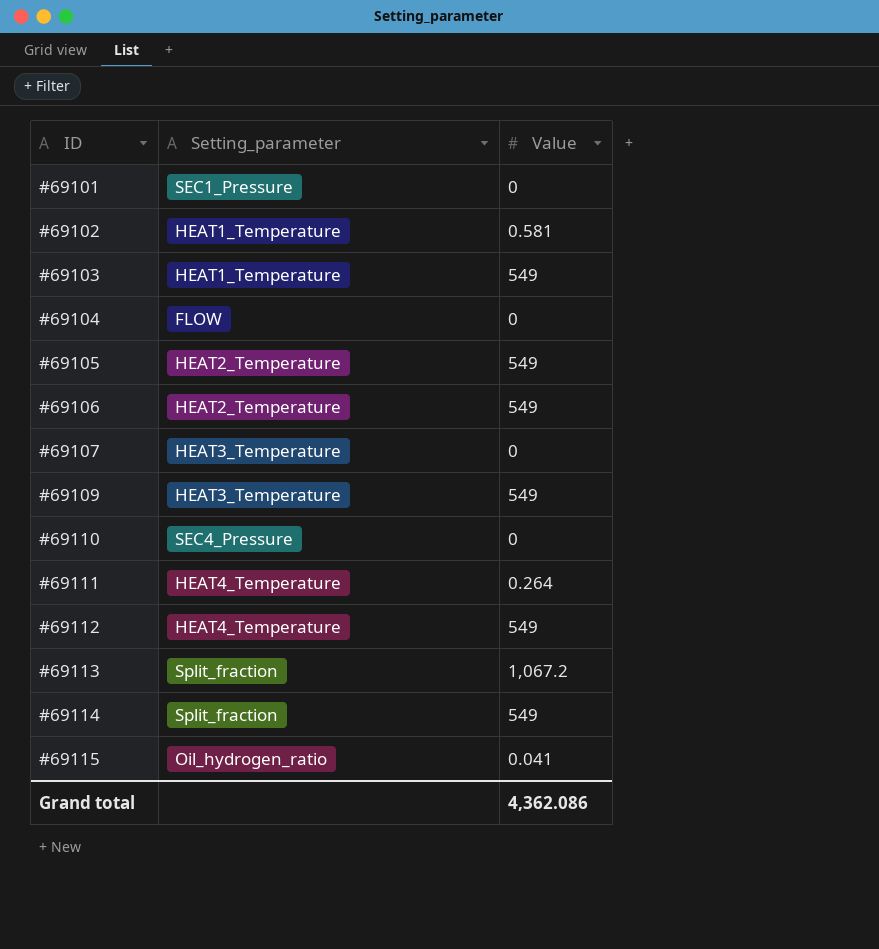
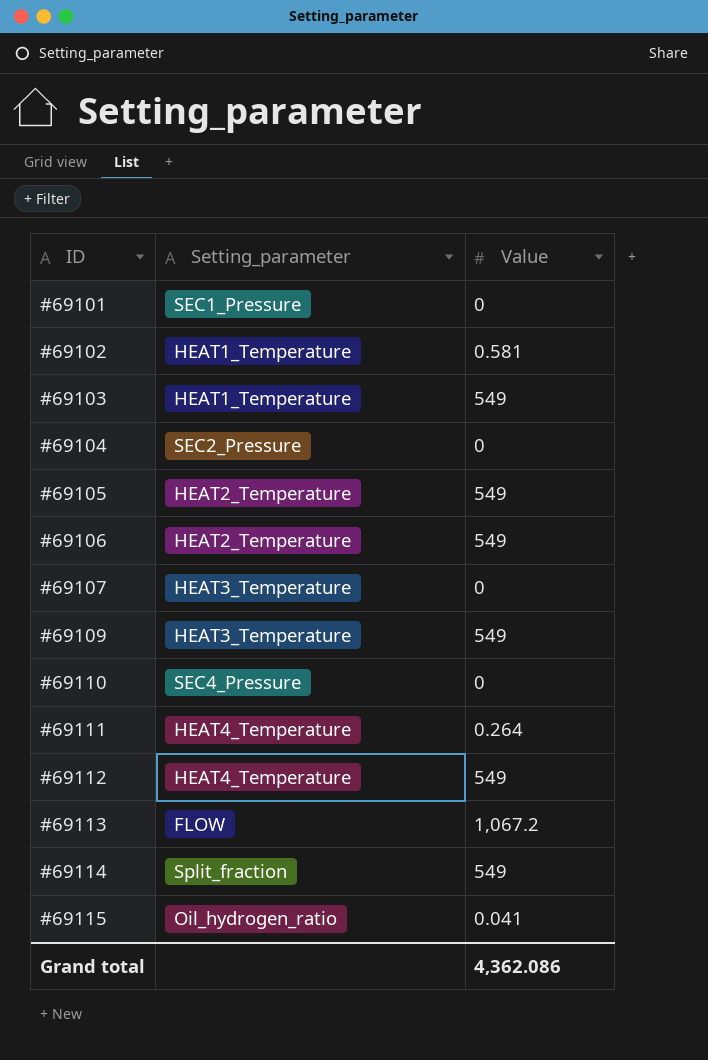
#69104 | Setting_parameter: FLOW -> SEC2_Pressure
#69113 | Setting_parameter: Split_fraction -> FLOW

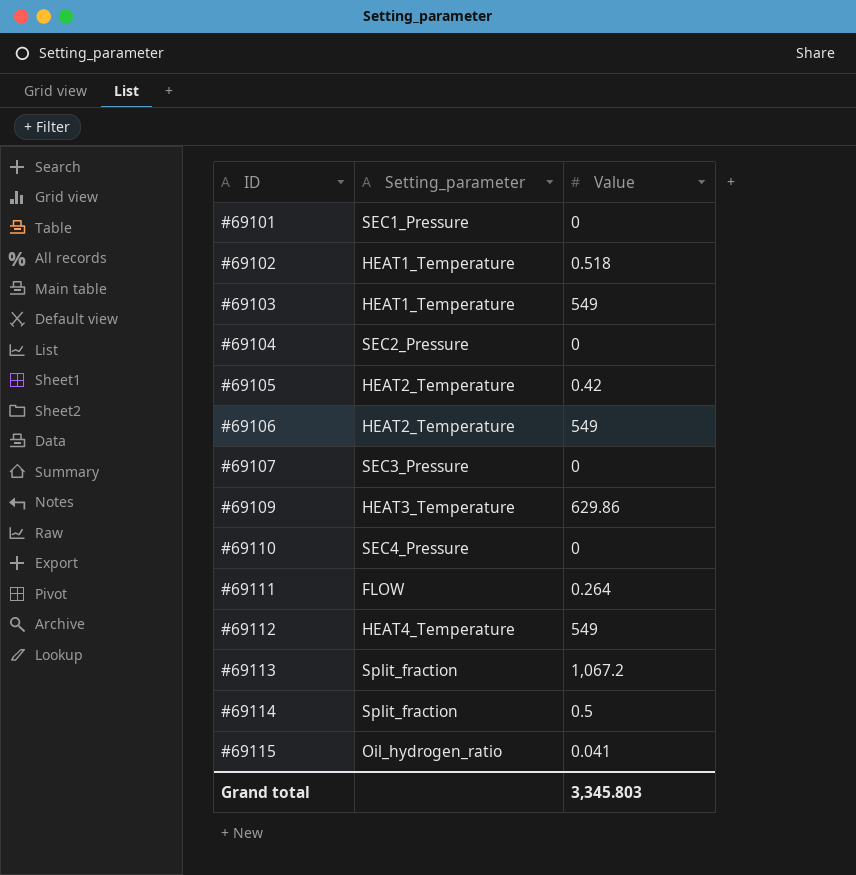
#69102 | Value: 0.581 -> 0.518
#69105 | Value: 549 -> 0.42
#69107 | Setting_parameter: HEAT3_Temperature -> SEC3_Pressure
#69109 | Value: 549 -> 629.86
#69111 | Setting_parameter: HEAT4_Temperature -> FLOW
#69113 | Setting_parameter: FLOW -> Split_fraction
#69114 | Value: 549 -> 0.5
Grand total | Value: 4,362.086 -> 3,345.803

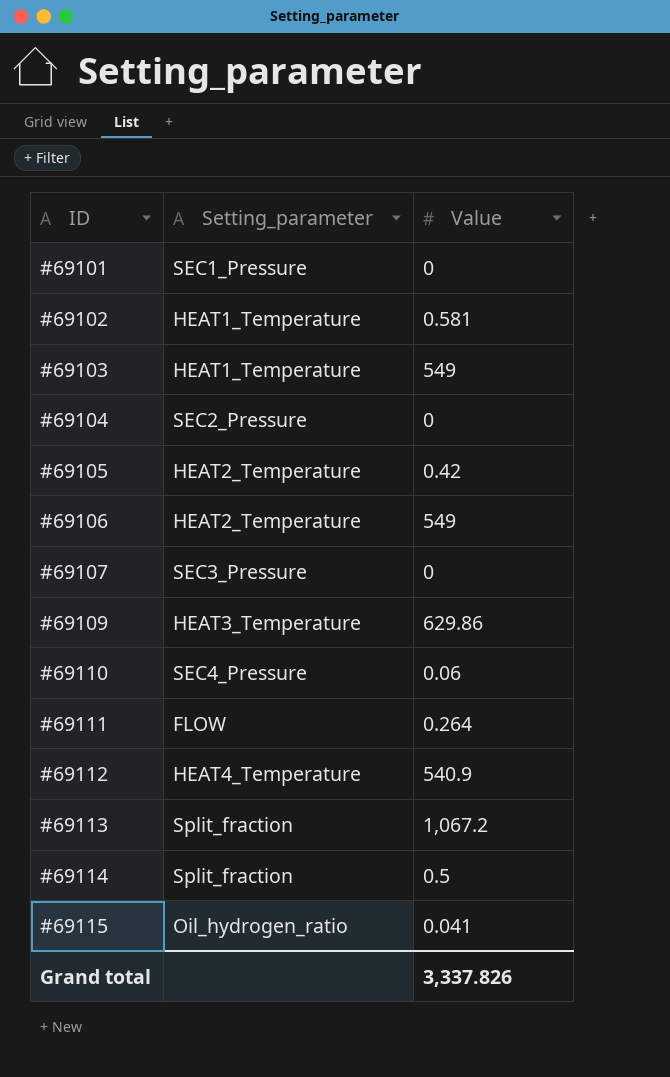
#69102 | Value: 0.518 -> 0.581
#69110 | Value: 0 -> 0.06
#69112 | Value: 549 -> 540.9
Grand total | Value: 3,345.803 -> 3,337.826

